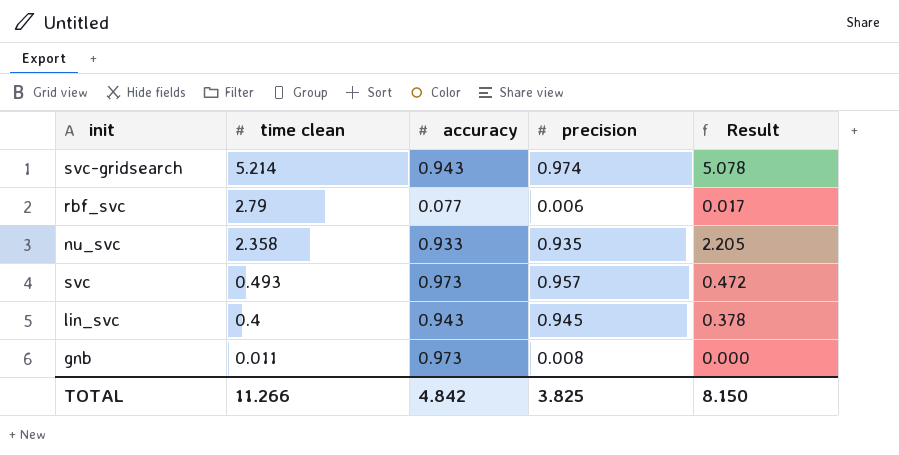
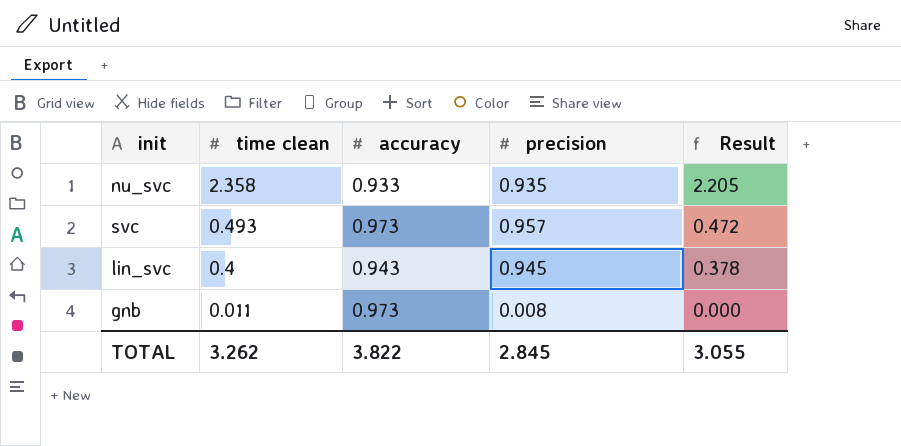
row svc-gridsearch: 5.214 | 0.943 | 0.974 | 5.078 -> none
row rbf_svc: 2.79 | 0.077 | 0.006 | 0.017 -> none
TOTAL | time clean: 11.266 -> 3.262
TOTAL | accuracy: 4.842 -> 3.822
TOTAL | precision: 3.825 -> 2.845
TOTAL | Result: 8.150 -> 3.055

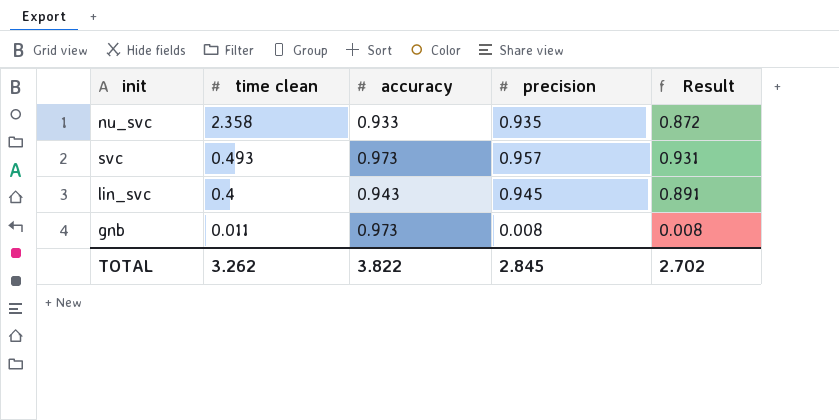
column Result | formula: [time clean] * [precision] -> [accuracy] * [precision]
TOTAL | Result: 3.055 -> 2.702

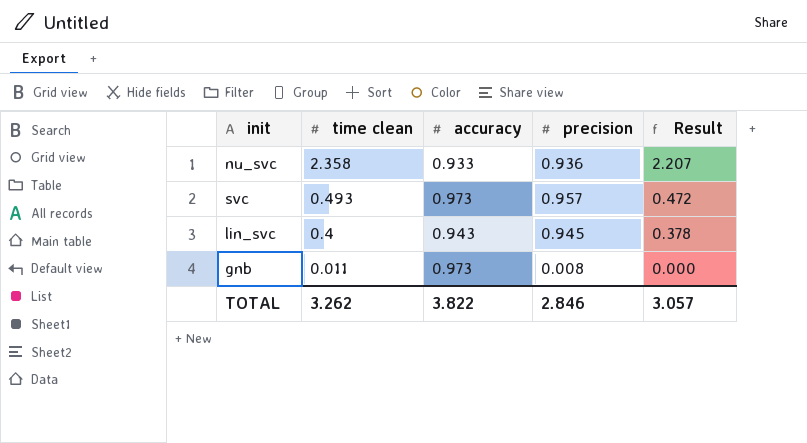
column Result | formula: [accuracy] * [precision] -> [time clean] * [precision]
nu_svc | precision: 0.935 -> 0.936
TOTAL | precision: 2.845 -> 2.846
TOTAL | Result: 2.702 -> 3.057

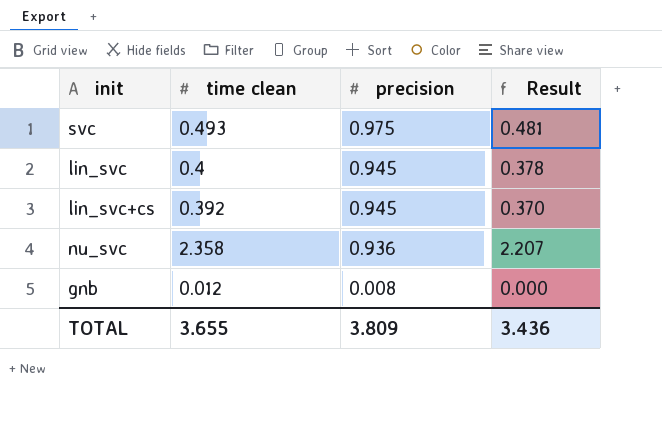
row order: time clean descending -> precision descending
column accuracy | position: 3 -> none
svc | precision: 0.957 -> 0.975
svc | Result: 0.472 -> 0.481
row lin_svc+cs: none -> 0.392 | 0.945 | 0.370
gnb | time clean: 0.011 -> 0.012
TOTAL | time clean: 3.262 -> 3.655
TOTAL | precision: 2.846 -> 3.809
TOTAL | Result: 3.057 -> 3.436

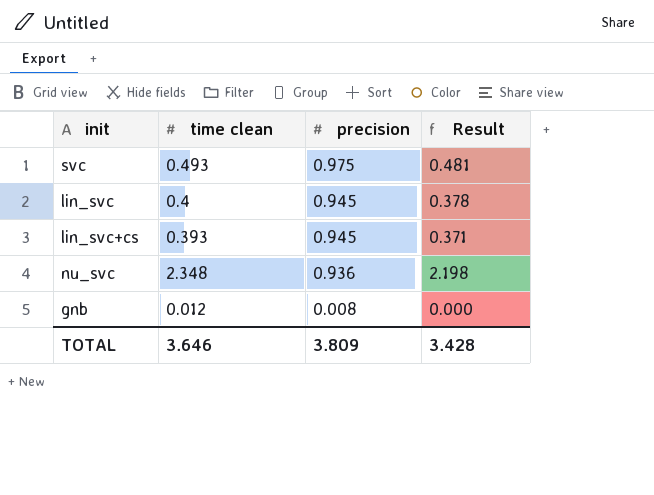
lin_svc+cs | time clean: 0.392 -> 0.393
lin_svc+cs | Result: 0.370 -> 0.371
nu_svc | time clean: 2.358 -> 2.348
nu_svc | Result: 2.207 -> 2.198
TOTAL | time clean: 3.655 -> 3.646
TOTAL | Result: 3.436 -> 3.428

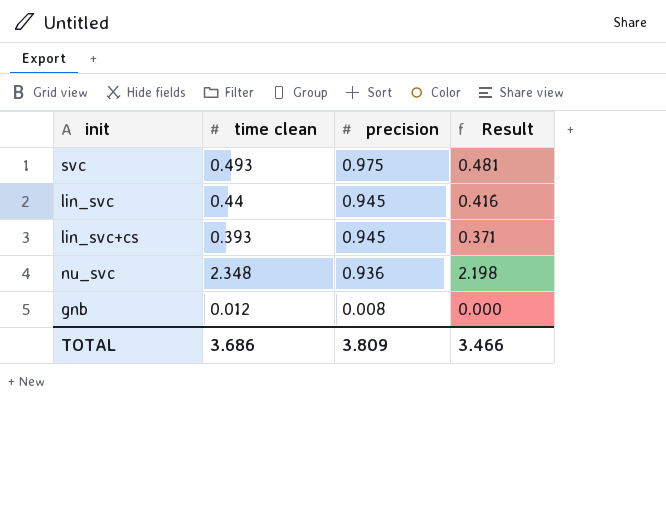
lin_svc | time clean: 0.4 -> 0.44
lin_svc | Result: 0.378 -> 0.416
TOTAL | time clean: 3.646 -> 3.686
TOTAL | Result: 3.428 -> 3.466

